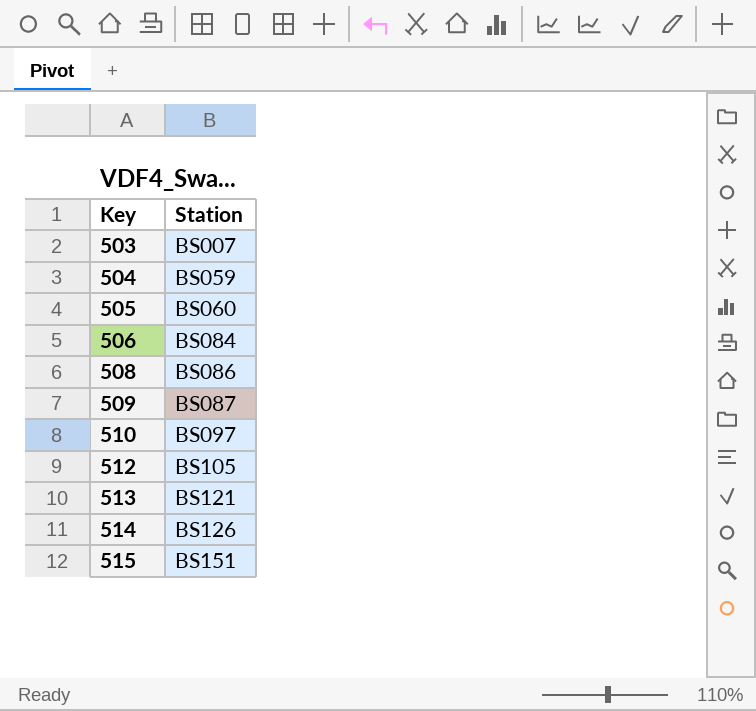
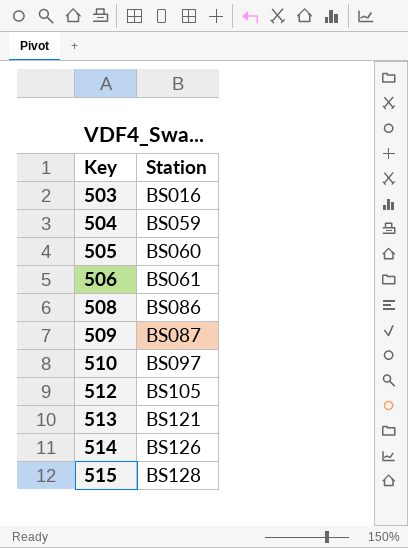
503 | Station: BS007 -> BS016
506 | Station: BS084 -> BS061
515 | Station: BS151 -> BS128

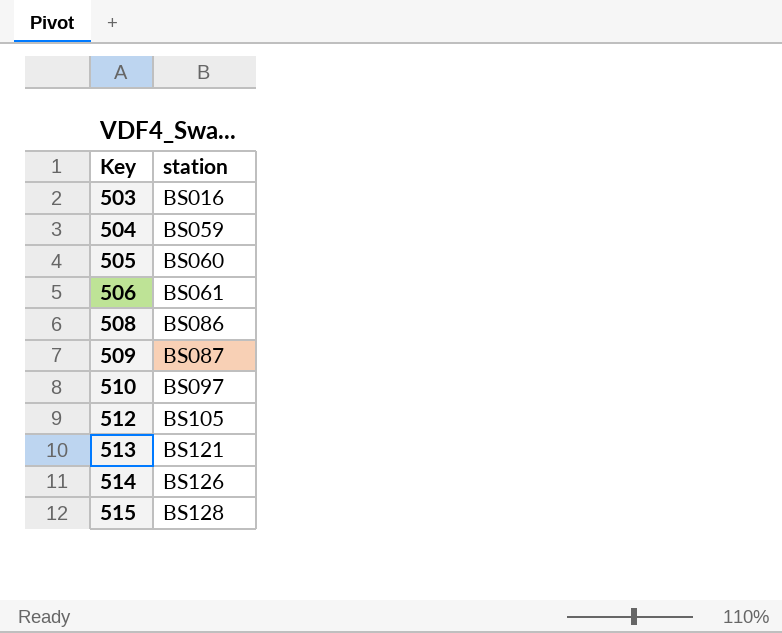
column name: Station -> station

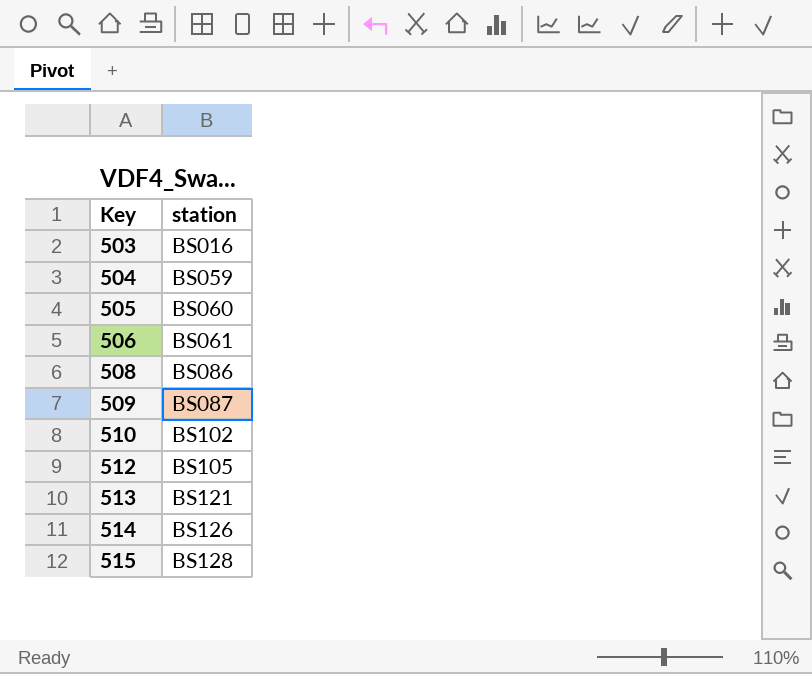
510 | station: BS097 -> BS102

